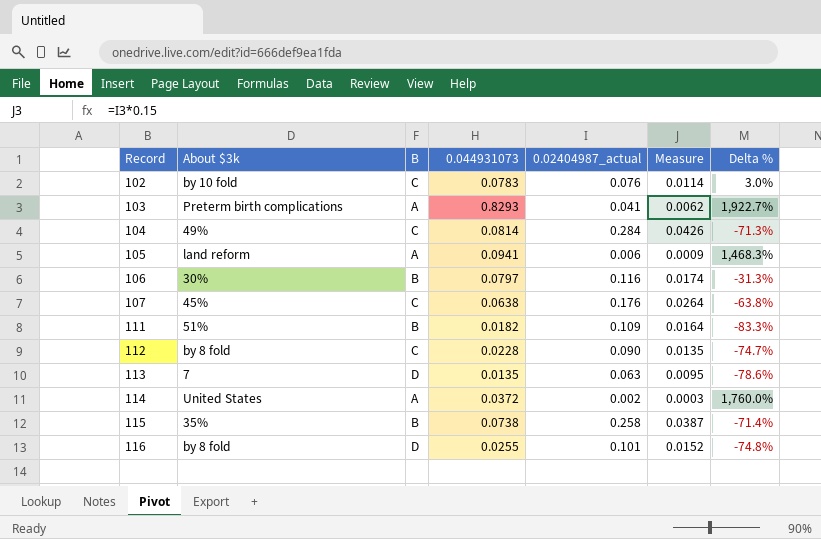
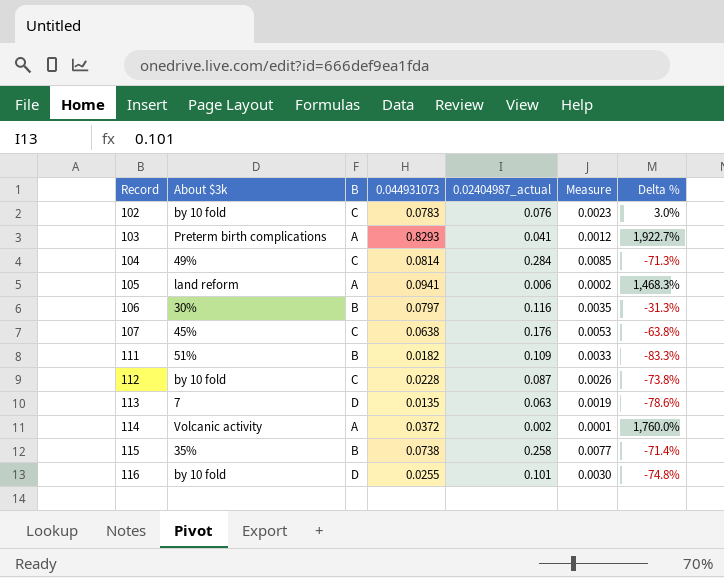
column Measure | formula: [0.02404987_actual] * 0.15 -> [0.02404987_actual] * 0.03
112 | About $3k: by 8 fold -> by 10 fold
112 | 0.02404987_actual: 0.090 -> 0.087
112 | Delta %: -74.7% -> -73.8%
114 | About $3k: United States -> Volcanic activity
116 | About $3k: by 8 fold -> by 10 fold

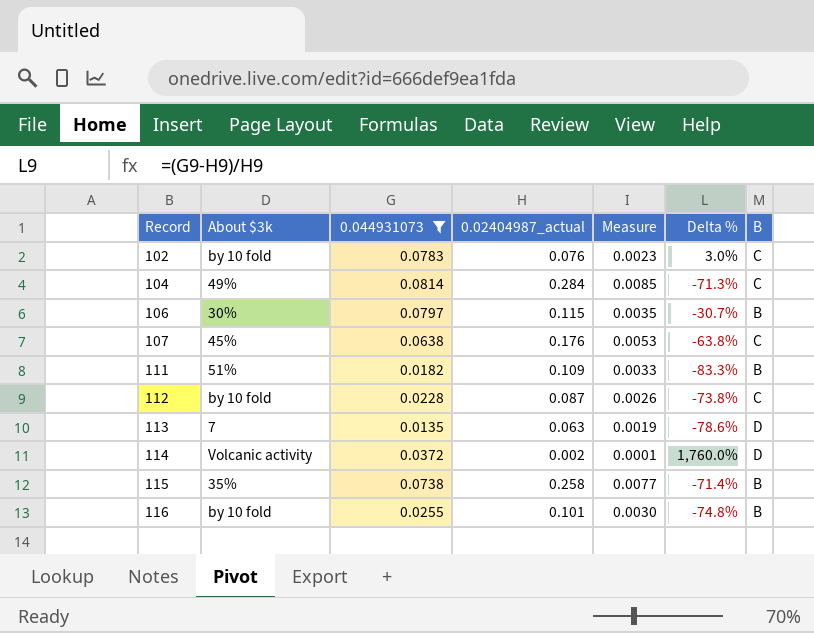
filter: none -> 0.044931073 <= 0.0814
column B | position: 3 -> 7
106 | 0.02404987_actual: 0.116 -> 0.115
106 | Delta %: -31.3% -> -30.7%
114 | B: A -> D
116 | B: D -> B

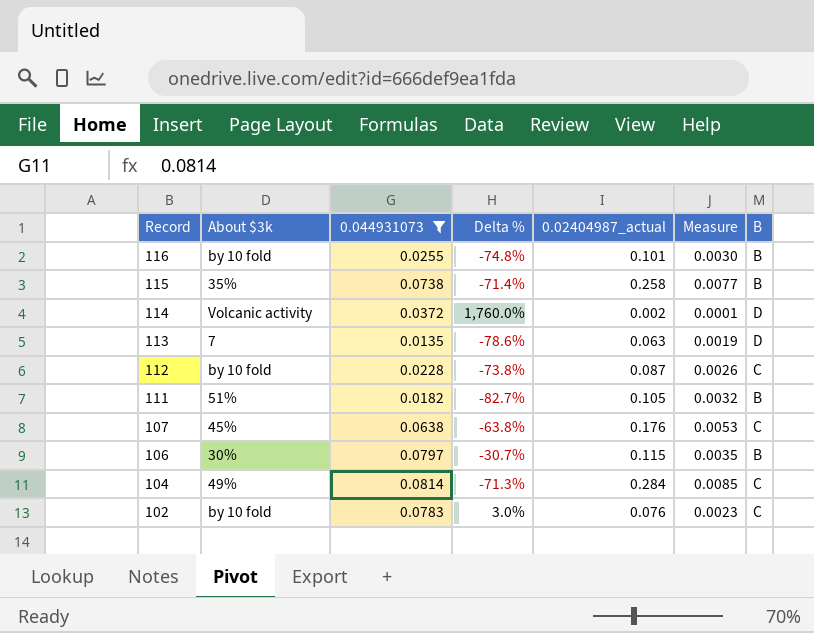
row order: Record ascending -> Record descending
column Delta % | position: 6 -> 4
111 | Delta %: -83.3% -> -82.7%
111 | 0.02404987_actual: 0.109 -> 0.105
111 | Measure: 0.0033 -> 0.0032

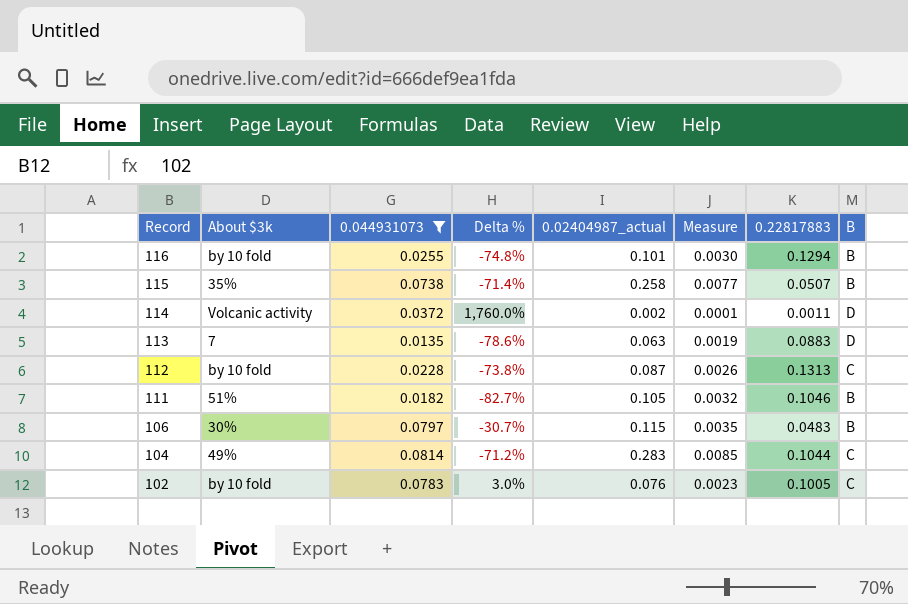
column 0.22817883 | position: none -> 7
row 107: 45% | 0.0638 | -63.8% | 0.176 | 0.0053 | C -> none
104 | Delta %: -71.3% -> -71.2%
104 | 0.02404987_actual: 0.284 -> 0.283

